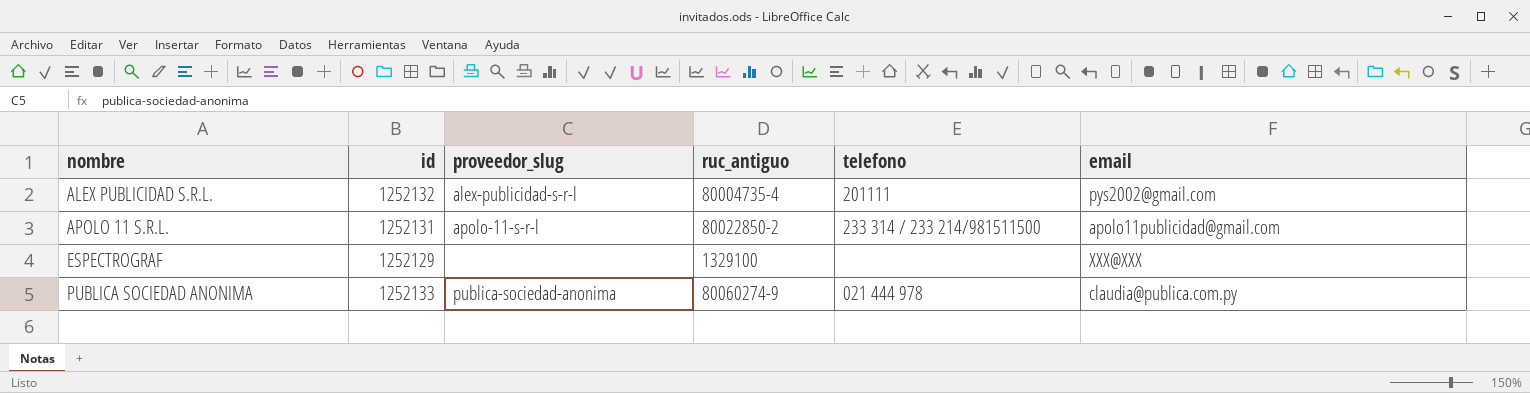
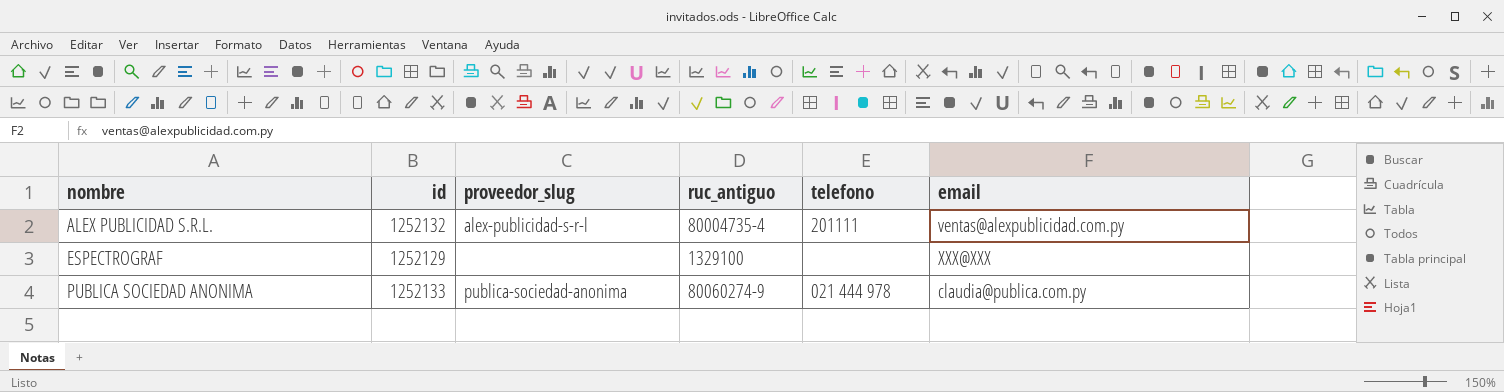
row APOLO 11 S.R.L.: 1252131 | apolo-11-s-r-l | 80022850-2 | 233 314 / 233 214/981511500 | apolo11publicidad@gmail.com -> none
ALEX PUBLICIDAD S.R.L. | email: pys2002@gmail.com -> ventas@alexpublicidad.com.py

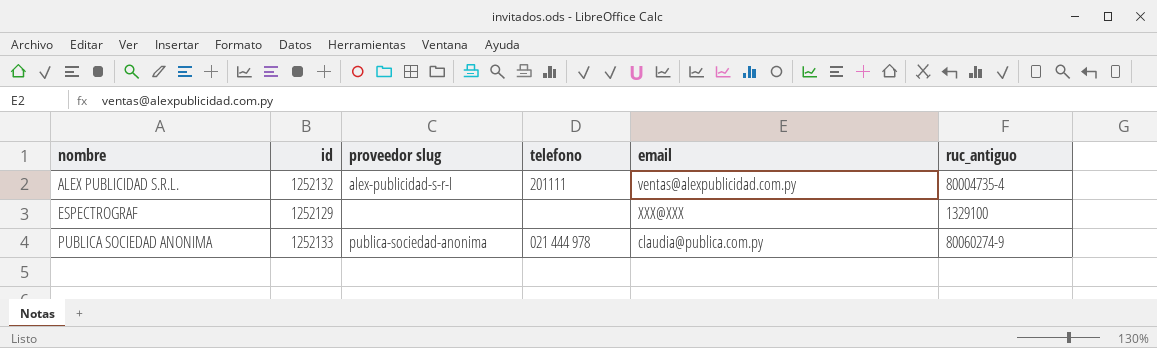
column name: proveedor_slug -> proveedor slug
column ruc_antiguo | position: 4 -> 6

